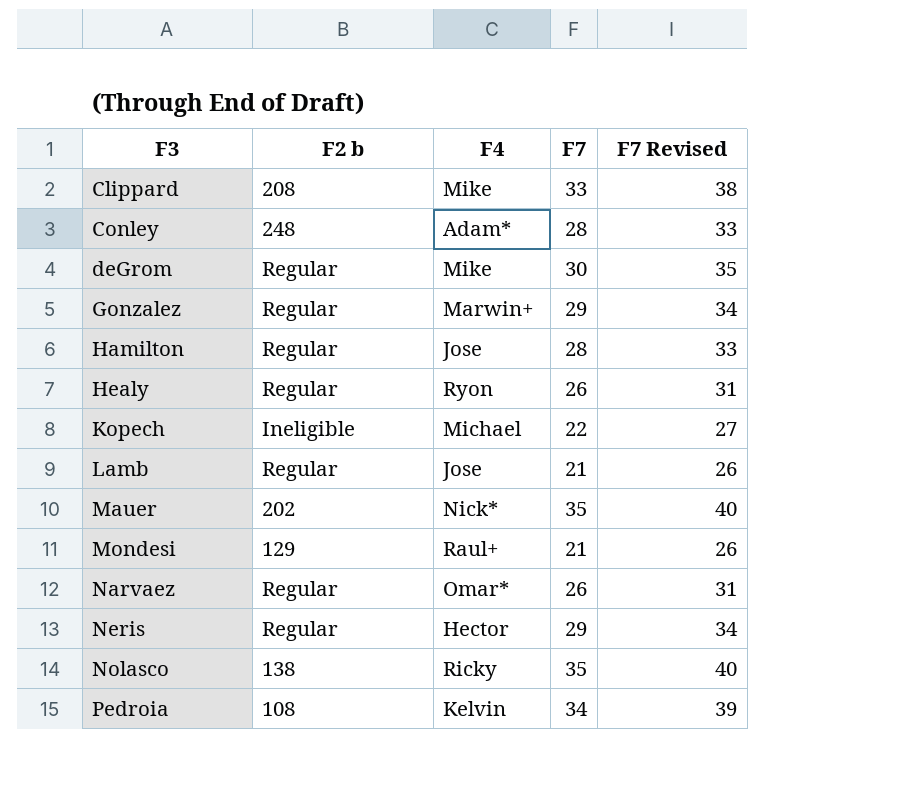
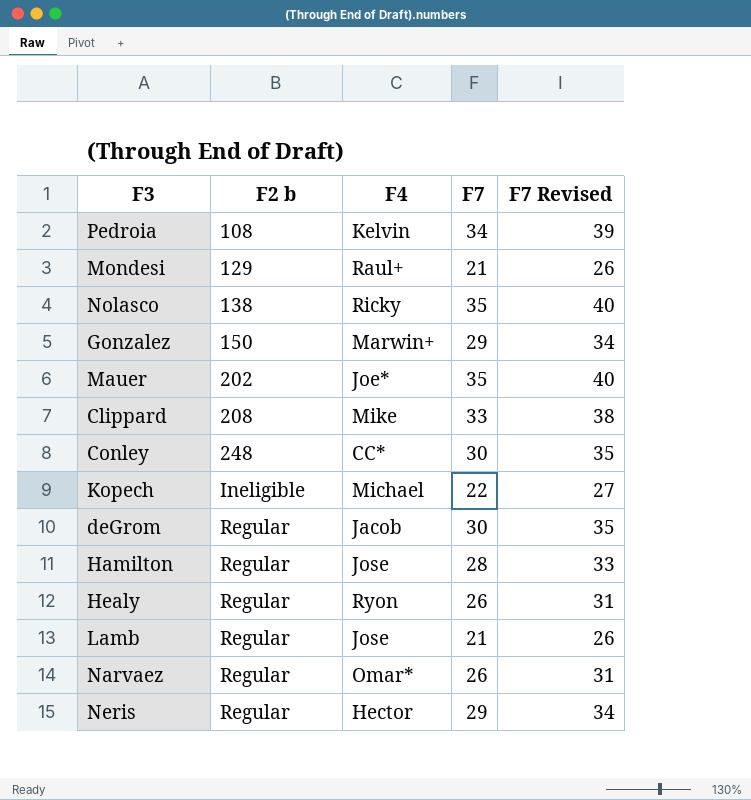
row order: F3 ascending -> F2 b ascending
Gonzalez | F2 b: Regular -> 150
Mauer | F4: Nick* -> Joe*
Conley | F4: Adam* -> CC*
Conley | F7: 28 -> 30
Conley | F7 Revised: 33 -> 35
deGrom | F4: Mike -> Jacob

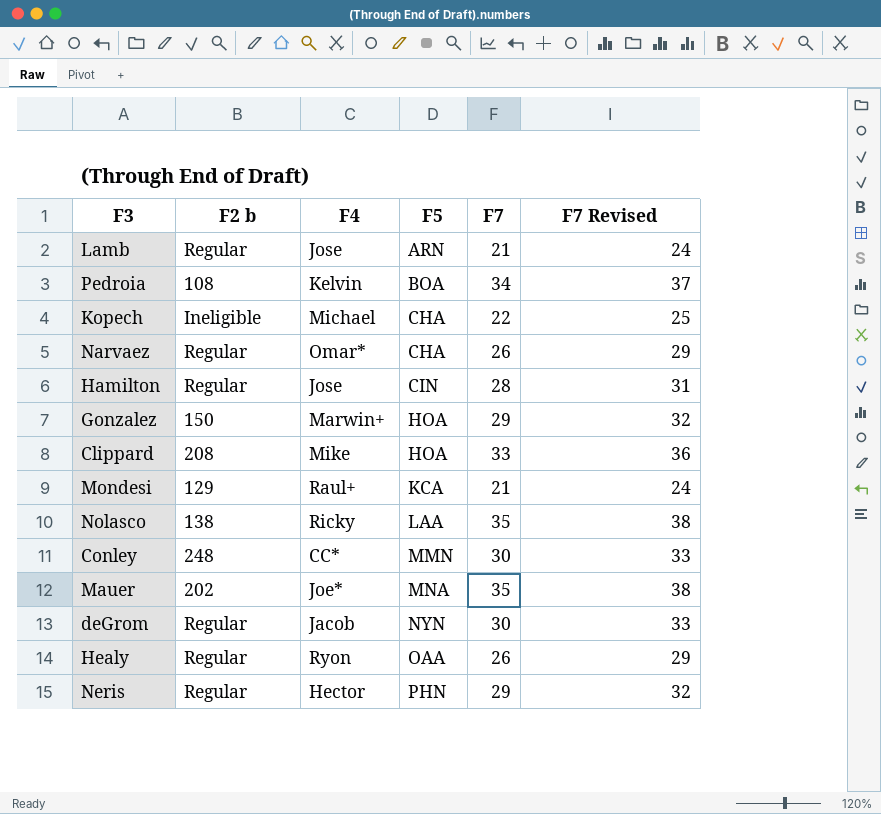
row order: F2 b ascending -> F5 ascending
column F5 | position: none -> 4
column F7 Revised | formula: [F7] + 5 -> [F7] + 3

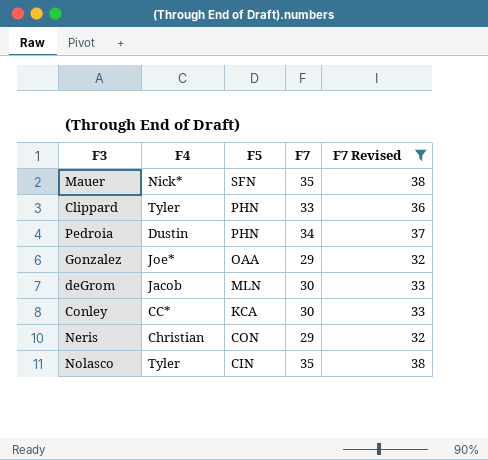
filter: none -> F7 Revised >= 32
row order: F5 ascending -> F5 descending
column F2 b | position: 2 -> none
Mauer | F4: Joe* -> Nick*
Mauer | F5: MNA -> SFN
Clippard | F4: Mike -> Tyler
Clippard | F5: HOA -> PHN
Pedroia | F4: Kelvin -> Dustin
Pedroia | F5: BOA -> PHN
Gonzalez | F4: Marwin+ -> Joe*
Gonzalez | F5: HOA -> OAA
deGrom | F5: NYN -> MLN
Conley | F5: MMN -> KCA
Neris | F4: Hector -> Christian
Neris | F5: PHN -> CON
Nolasco | F4: Ricky -> Tyler
Nolasco | F5: LAA -> CIN

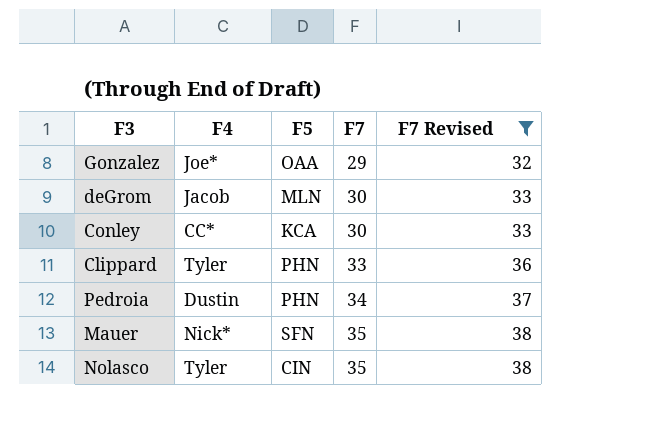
row order: F5 descending -> F7 ascending
row Neris: Christian | CON | 29 | 32 -> none

